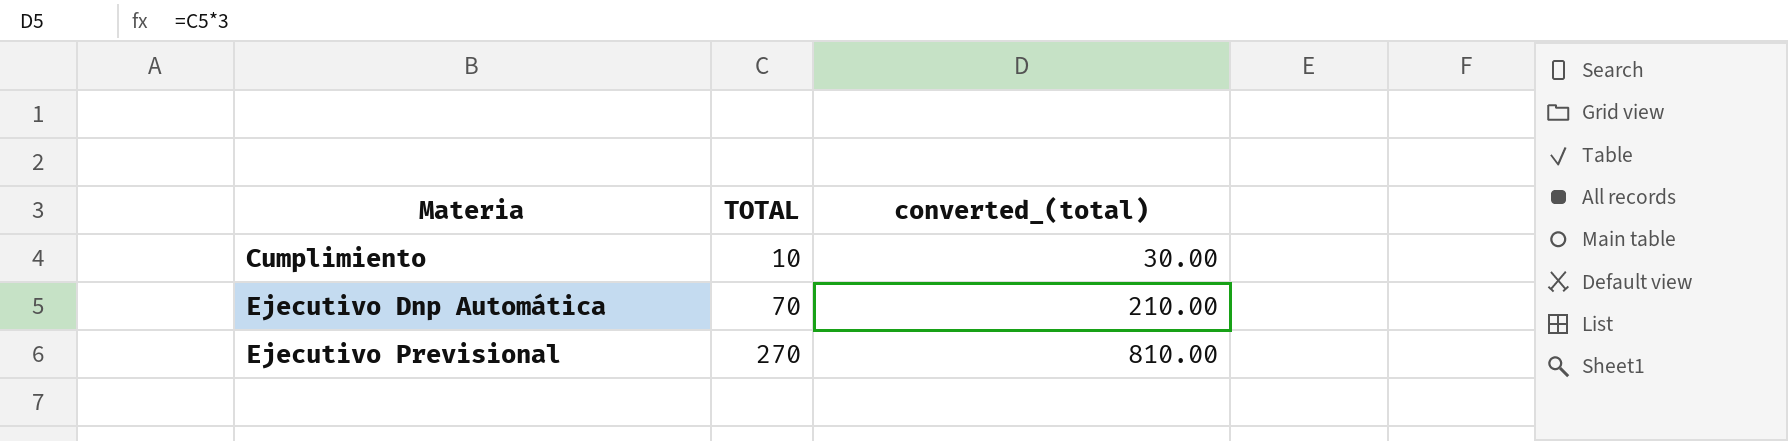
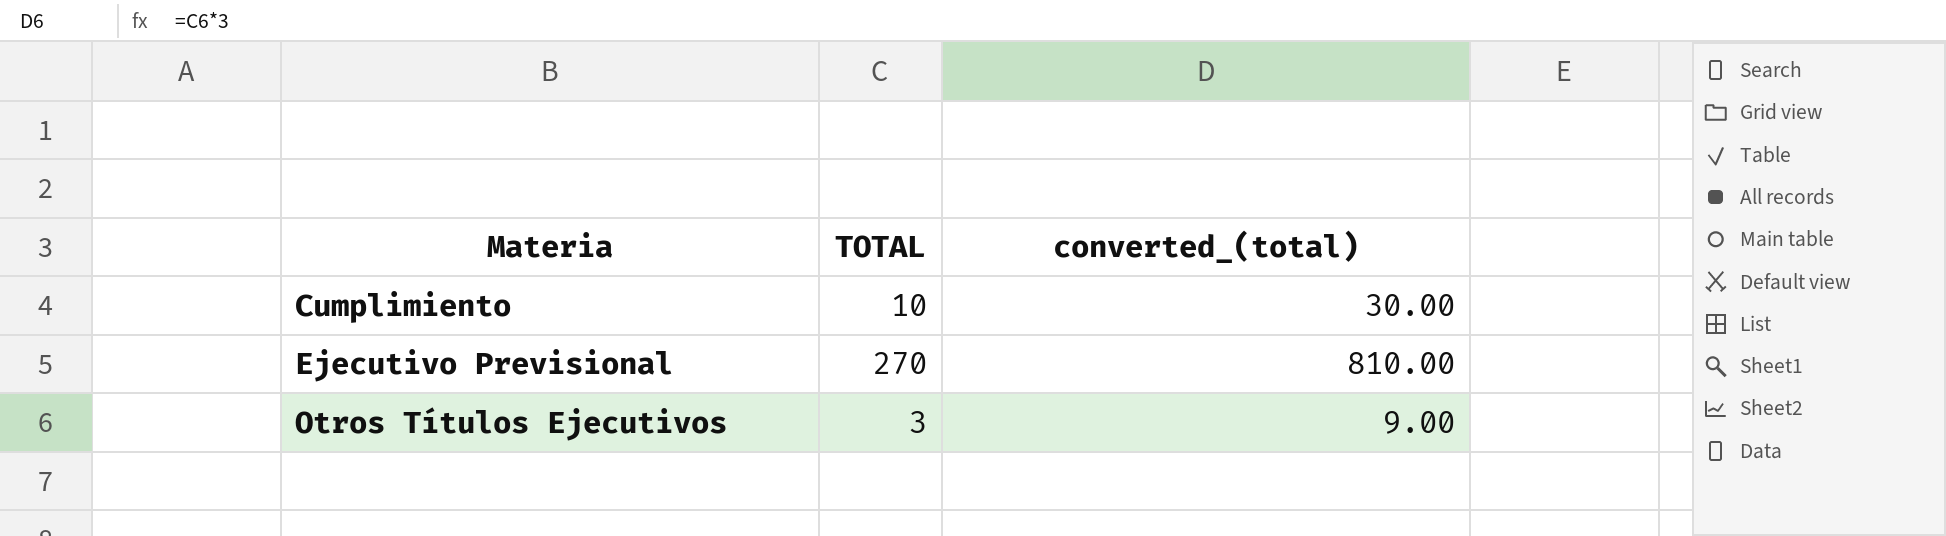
row Ejecutivo Dnp Automática: 70 | 210.00 -> none
row Otros Títulos Ejecutivos: none -> 3 | 9.00

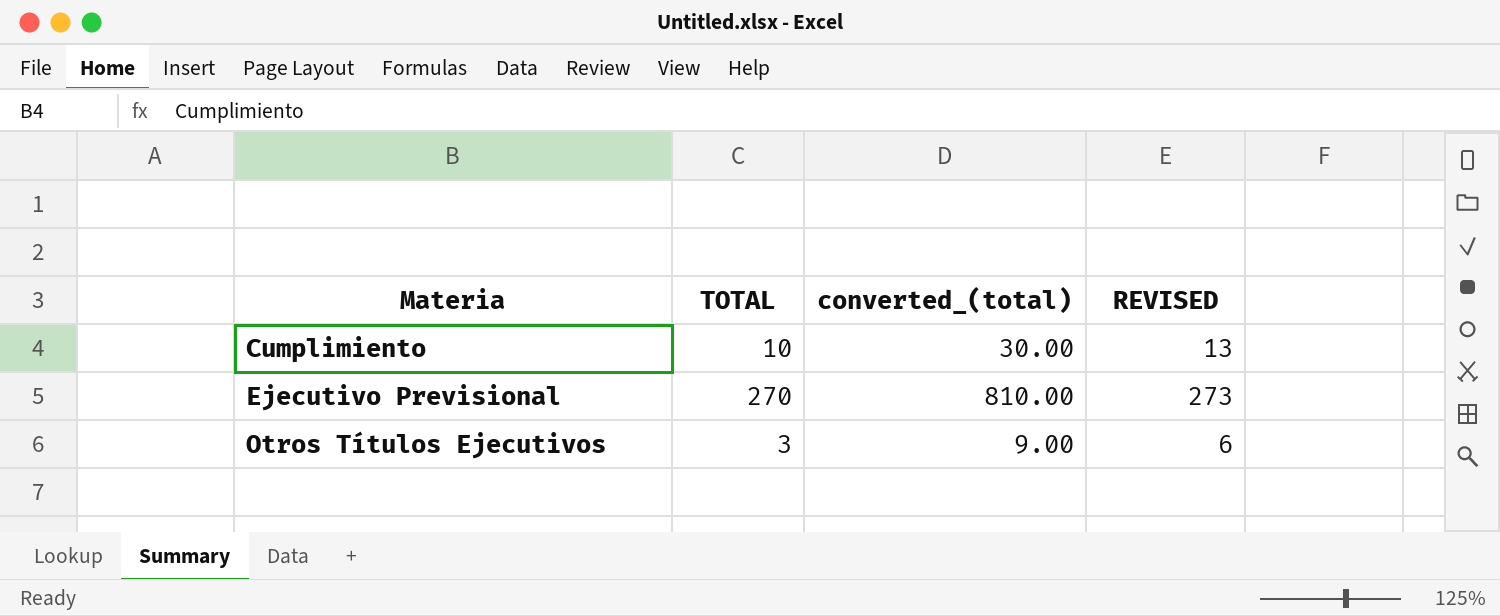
column REVISED | formula: none -> [TOTAL] + 3

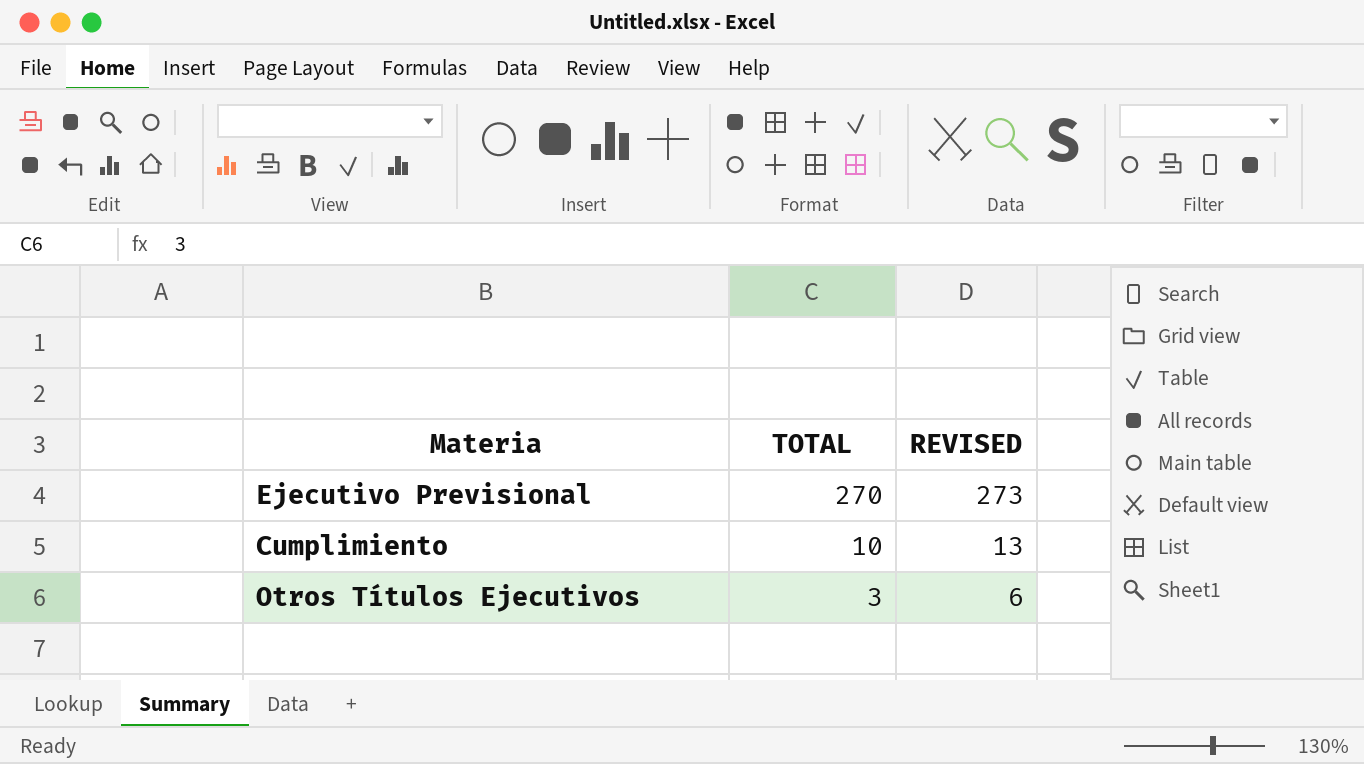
row order: Materia ascending -> TOTAL descending
column converted_(total) | formula: [TOTAL] * 3 -> none

